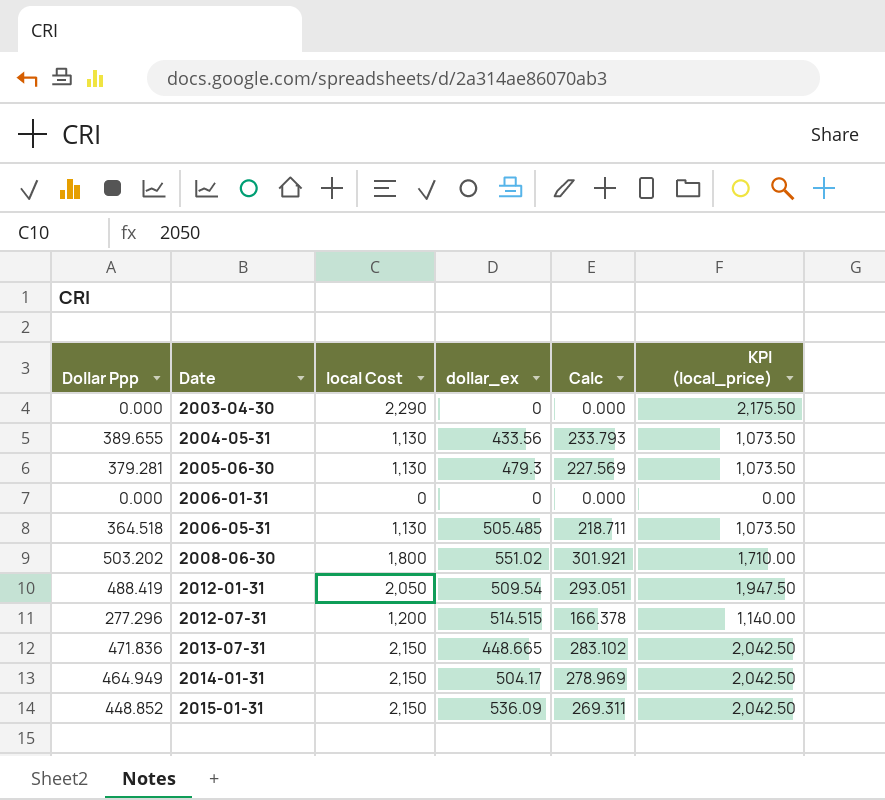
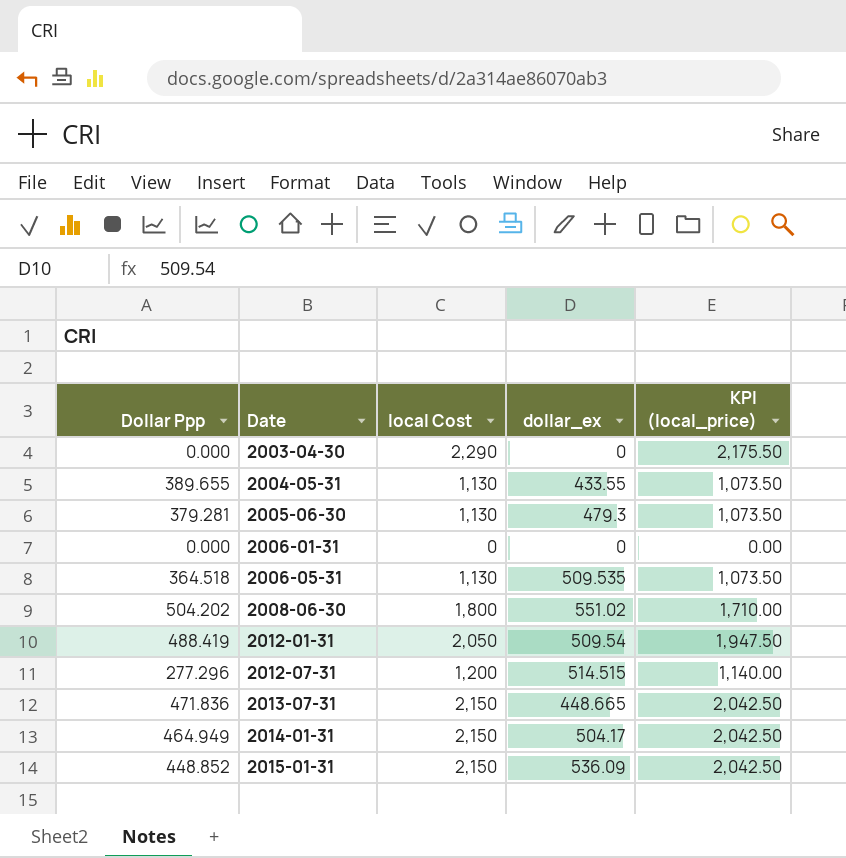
column Calc | formula: [Dollar Ppp] * 0.6 -> none
2004-05-31 | dollar_ex: 433.56 -> 433.55
2006-05-31 | dollar_ex: 505.485 -> 509.535
2008-06-30 | Dollar Ppp: 503.202 -> 504.202

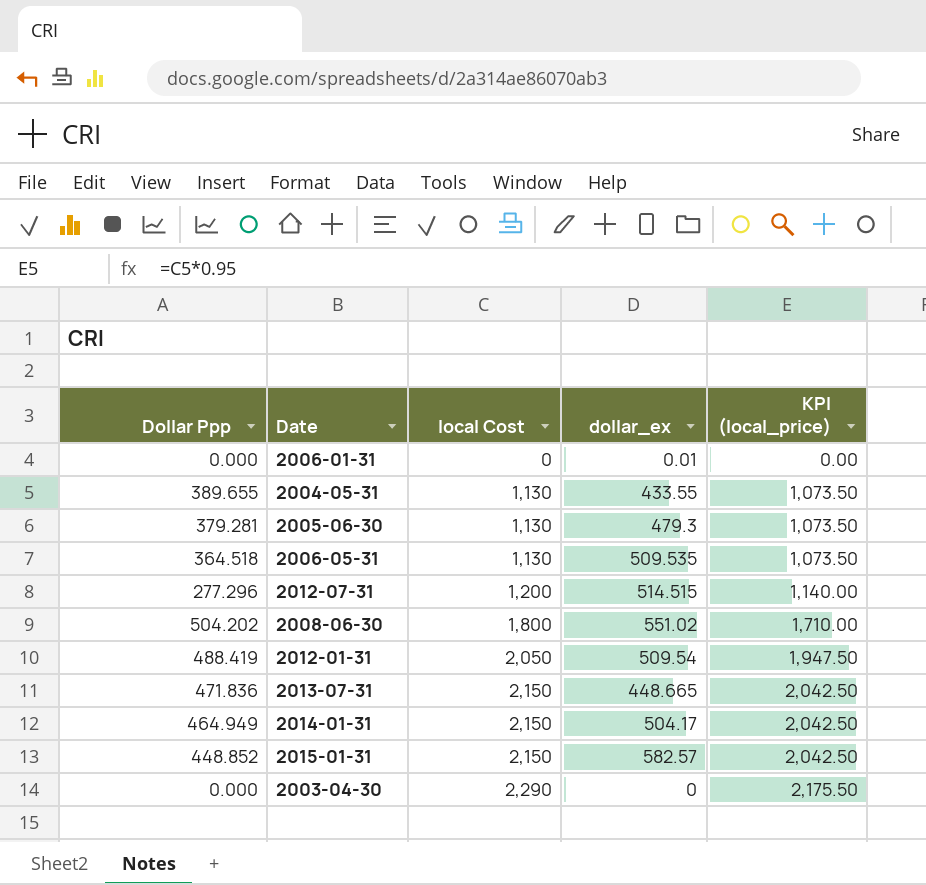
row order: Date ascending -> local Cost ascending
2006-01-31 | dollar_ex: 0 -> 0.01
2015-01-31 | dollar_ex: 536.09 -> 582.57

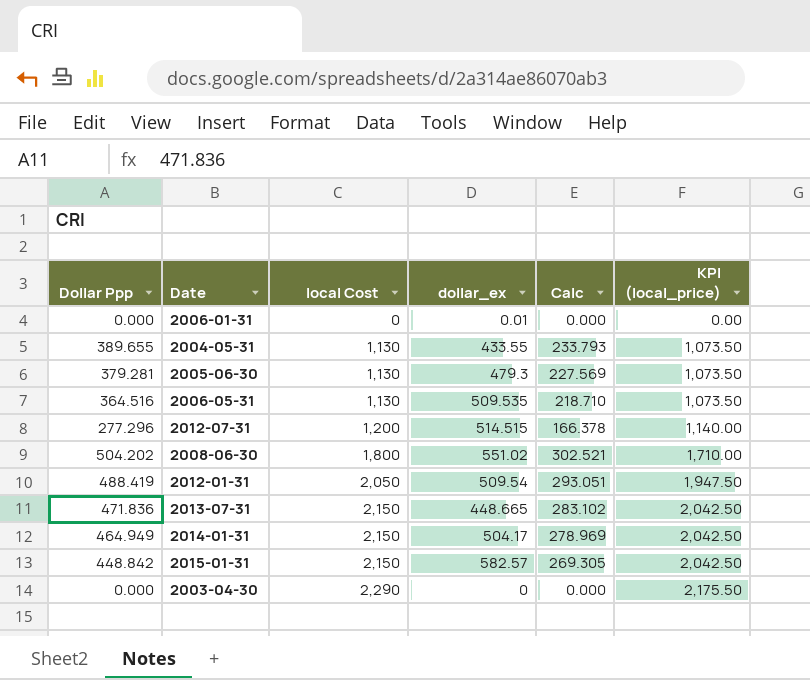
column Calc | formula: none -> [Dollar Ppp] * 0.6
2006-05-31 | Dollar Ppp: 364.518 -> 364.516
2015-01-31 | Dollar Ppp: 448.852 -> 448.842

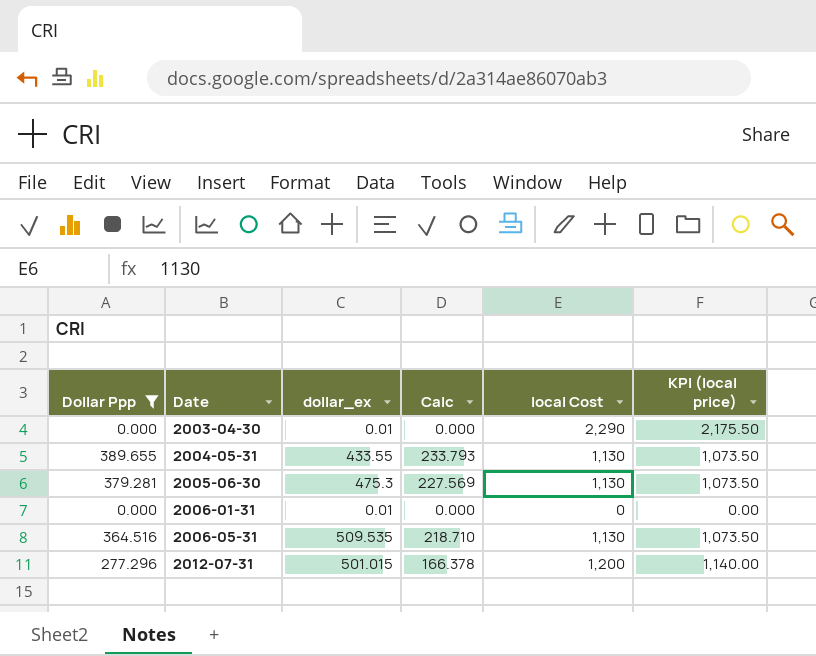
filter: none -> Dollar Ppp <= 389.655
row order: local Cost ascending -> Date ascending
column local Cost | position: 3 -> 5
column name: KPI (local_price) -> KPI (local price)
2003-04-30 | dollar_ex: 0 -> 0.01
2005-06-30 | dollar_ex: 479.3 -> 475.3
2012-07-31 | dollar_ex: 514.515 -> 501.015

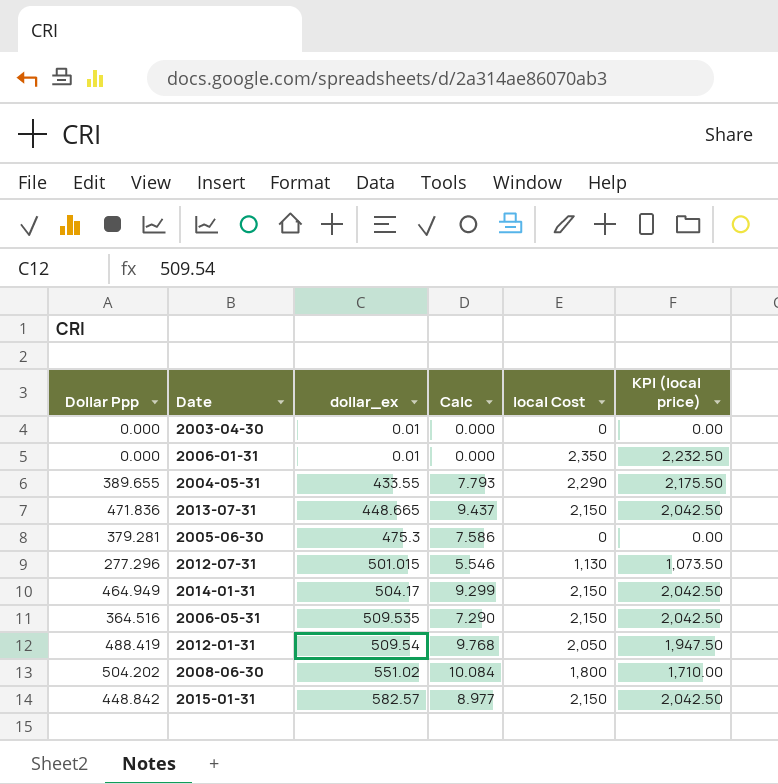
filter: Dollar Ppp <= 389.655 -> none
row order: Date ascending -> dollar_ex ascending
column Calc | formula: [Dollar Ppp] * 0.6 -> [Dollar Ppp] * 0.02
2003-04-30 | local Cost: 2,290 -> 0
2003-04-30 | KPI (local price): 2,175.50 -> 0.00
2006-01-31 | local Cost: 0 -> 2,350
2006-01-31 | KPI (local price): 0.00 -> 2,232.50
2004-05-31 | local Cost: 1,130 -> 2,290
2004-05-31 | KPI (local price): 1,073.50 -> 2,175.50
2005-06-30 | local Cost: 1,130 -> 0
2005-06-30 | KPI (local price): 1,073.50 -> 0.00
2012-07-31 | local Cost: 1,200 -> 1,130
2012-07-31 | KPI (local price): 1,140.00 -> 1,073.50
2006-05-31 | local Cost: 1,130 -> 2,150
2006-05-31 | KPI (local price): 1,073.50 -> 2,042.50

